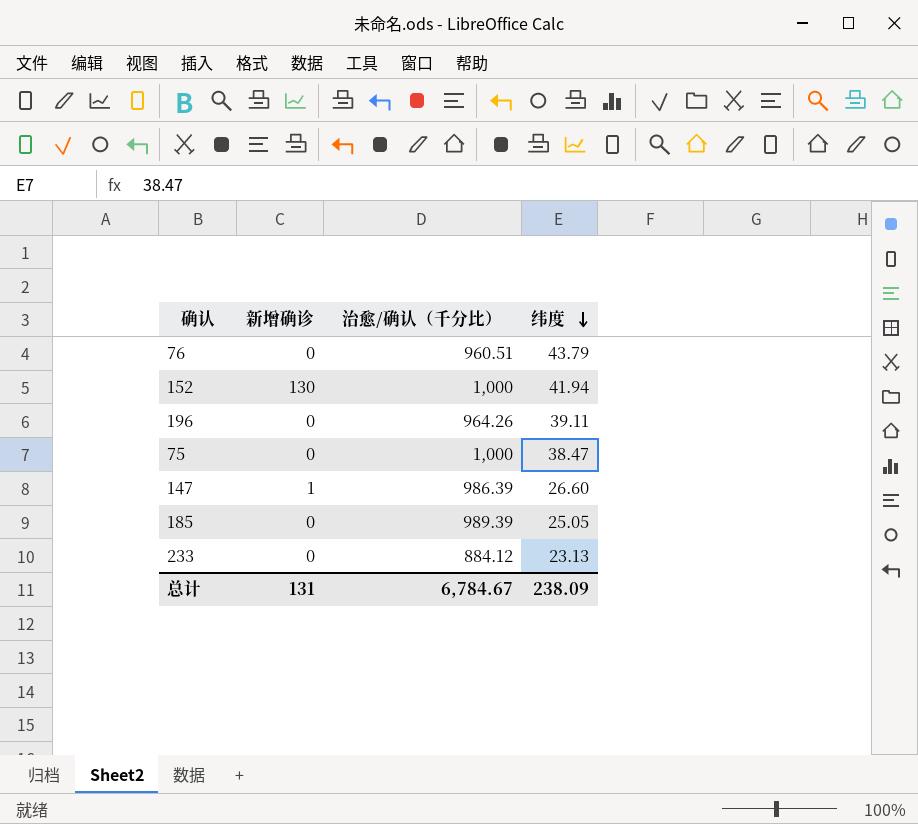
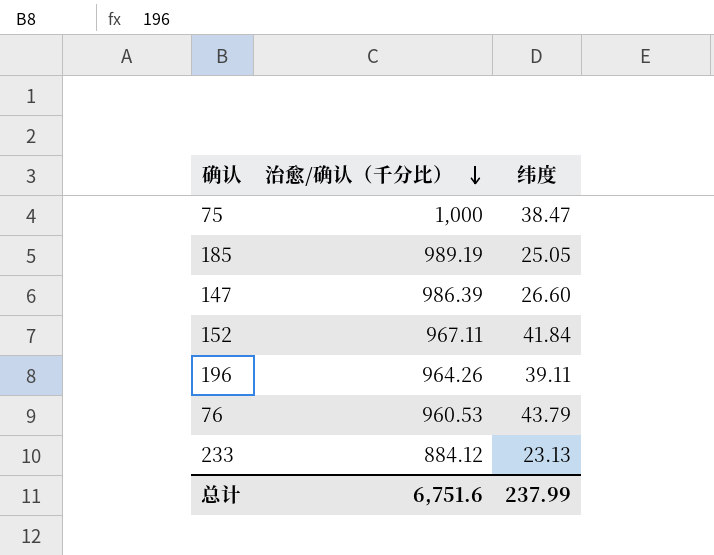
row order: 纬度 descending -> 治愈/确认（千分比） descending
column 新增确诊 | position: 2 -> none
185 | 治愈/确认（千分比）: 989.39 -> 989.19
152 | 治愈/确认（千分比）: 1,000 -> 967.11
152 | 纬度: 41.94 -> 41.84
76 | 治愈/确认（千分比）: 960.51 -> 960.53
总计 | 治愈/确认（千分比）: 6,784.67 -> 6,751.6
总计 | 纬度: 238.09 -> 237.99

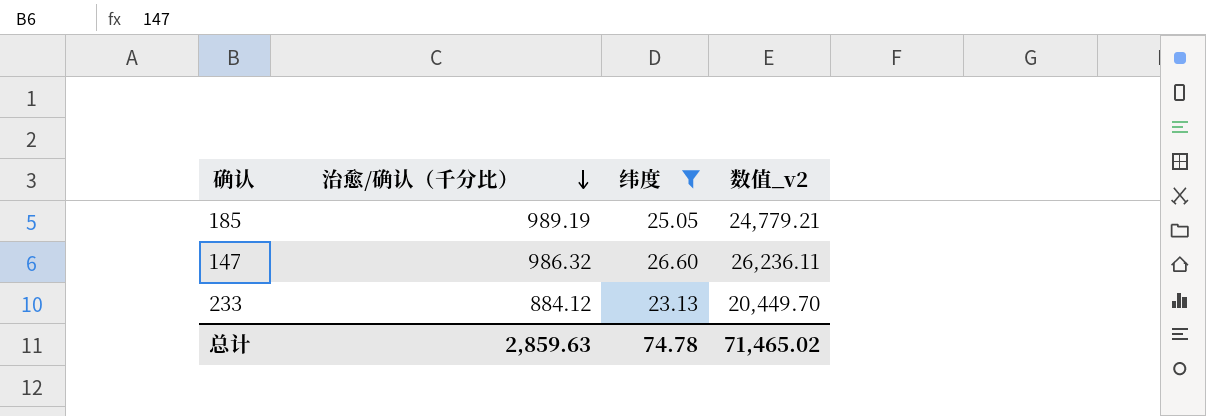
filter: none -> 纬度 <= 26.60
column 数值_v2 | formula: none -> [治愈/确认（千分比）] * [纬度]
147 | 治愈/确认（千分比）: 986.39 -> 986.32
总计 | 治愈/确认（千分比）: 6,751.6 -> 2,859.63
总计 | 纬度: 237.99 -> 74.78

